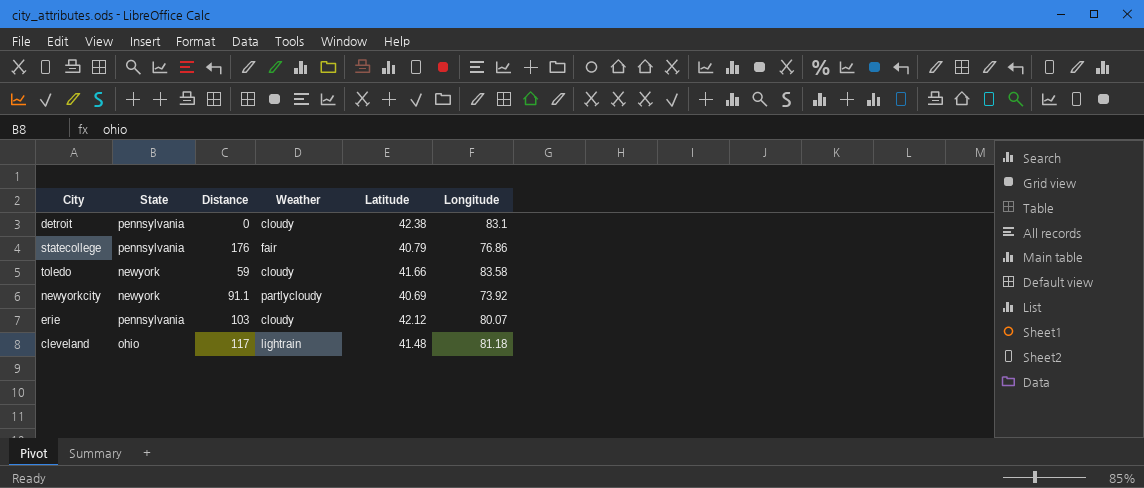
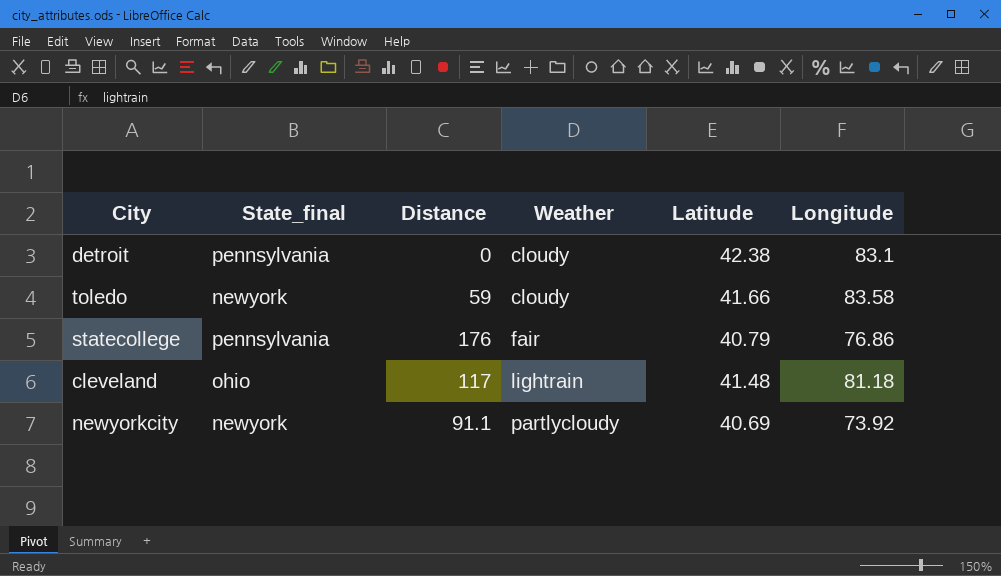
row order: none -> Weather ascending
column name: State -> State_final
row erie: pennsylvania | 103 | cloudy | 42.12 | 80.07 -> none

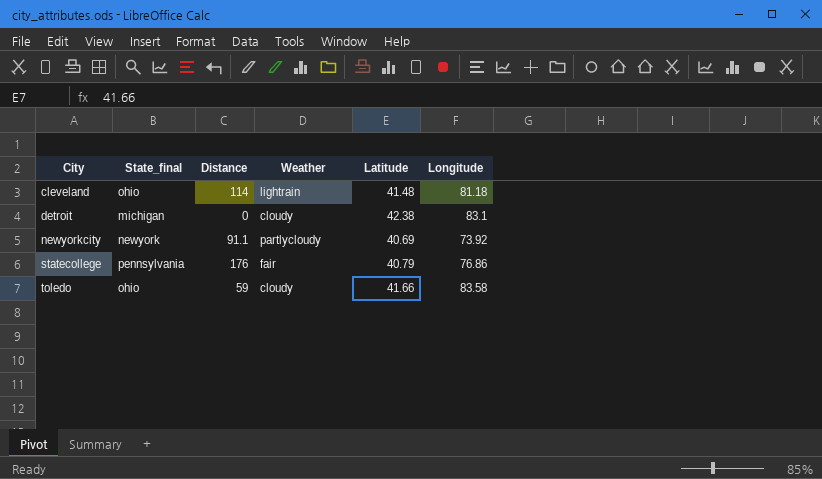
row order: Weather ascending -> City ascending
cleveland | Distance: 117 -> 114
detroit | State_final: pennsylvania -> michigan
toledo | State_final: newyork -> ohio

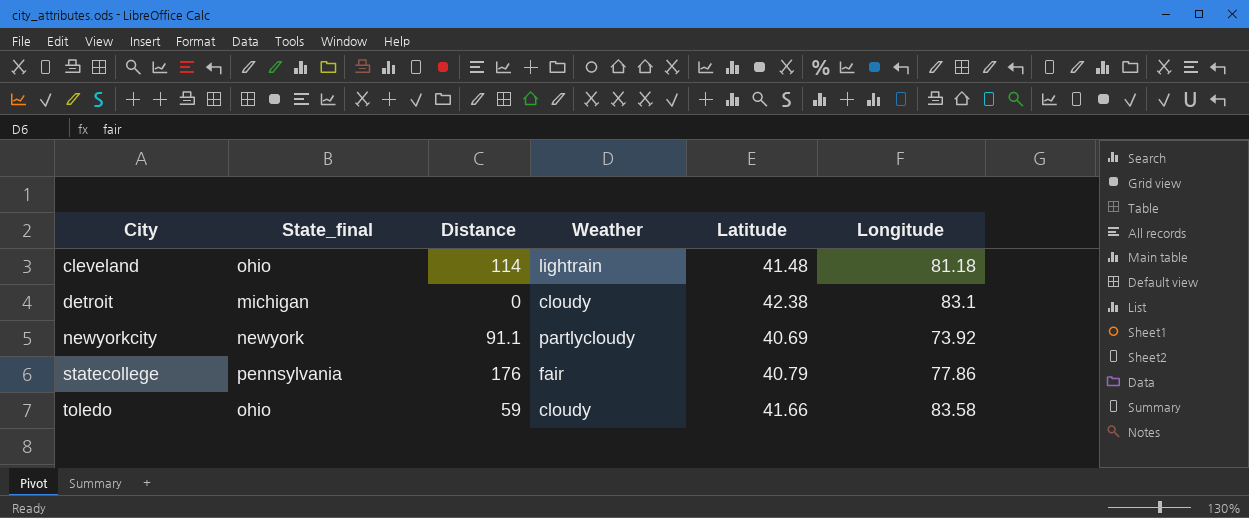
statecollege | Longitude: 76.86 -> 77.86

